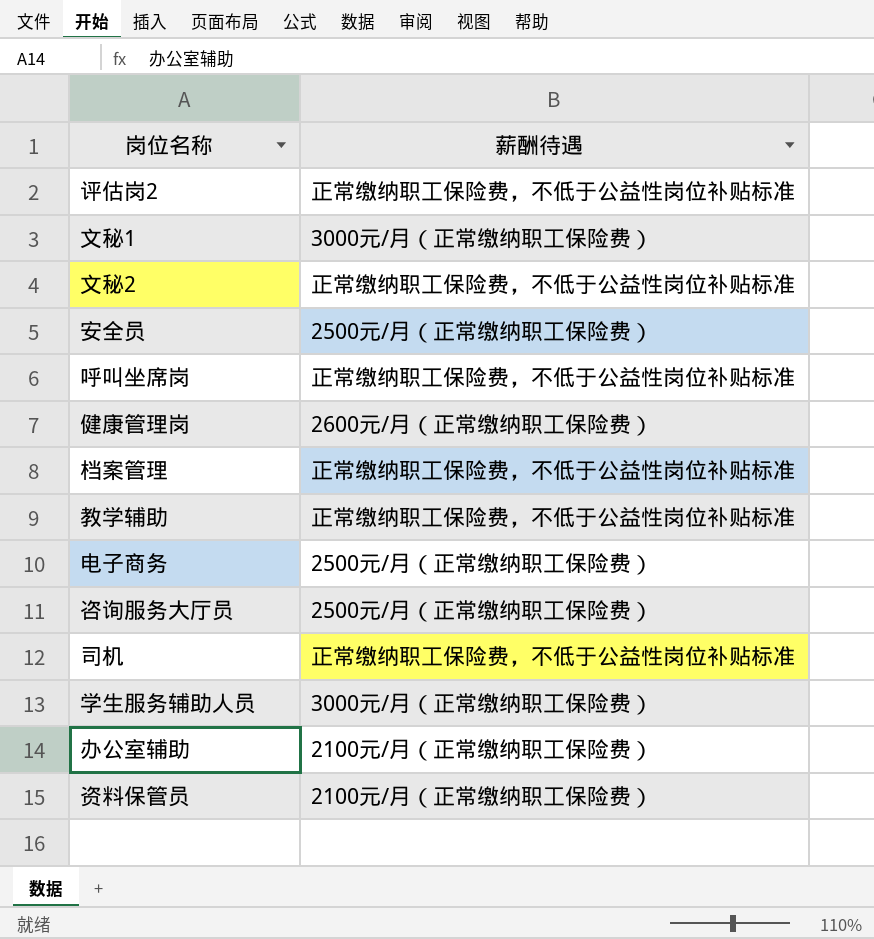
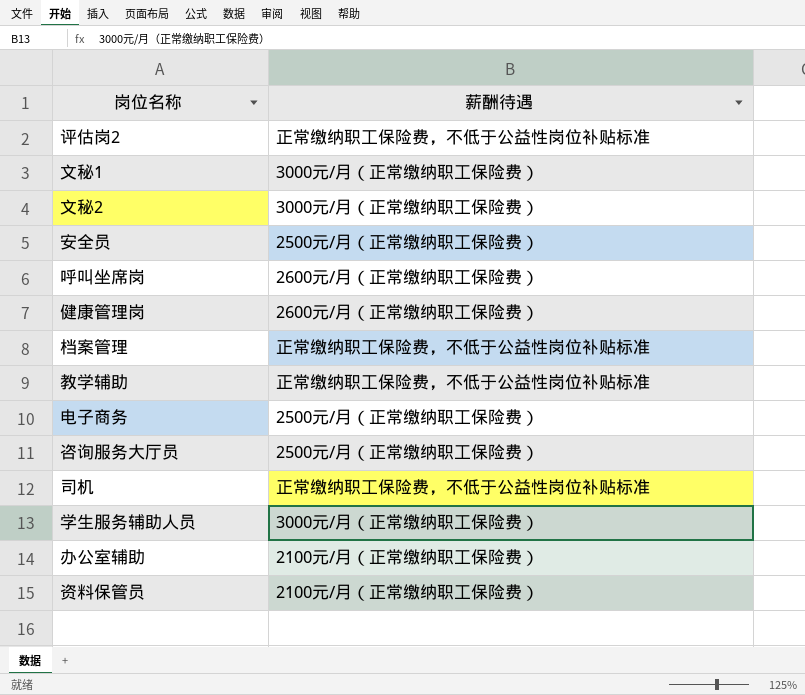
文秘2 | 薪酬待遇: 正常缴纳职工保险费，不低于公益性岗位补贴标准 -> 3000元/月（正常缴纳职工保险费）
呼叫坐席岗 | 薪酬待遇: 正常缴纳职工保险费，不低于公益性岗位补贴标准 -> 2600元/月（正常缴纳职工保险费）

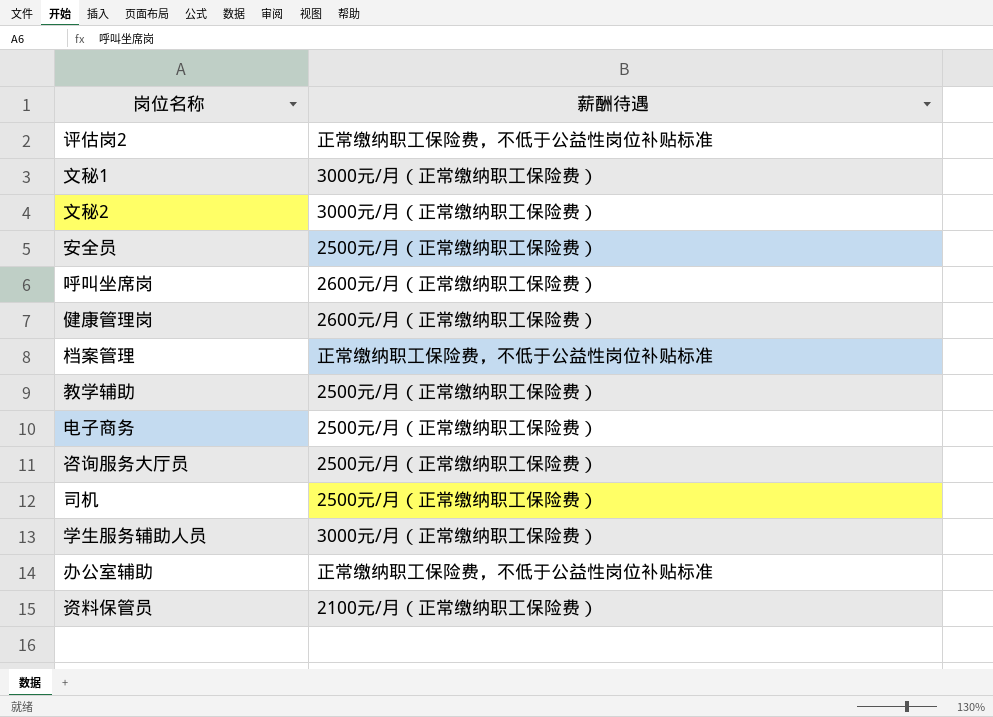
教学辅助 | 薪酬待遇: 正常缴纳职工保险费，不低于公益性岗位补贴标准 -> 2500元/月（正常缴纳职工保险费）
司机 | 薪酬待遇: 正常缴纳职工保险费，不低于公益性岗位补贴标准 -> 2500元/月（正常缴纳职工保险费）
办公室辅助 | 薪酬待遇: 2100元/月（正常缴纳职工保险费） -> 正常缴纳职工保险费，不低于公益性岗位补贴标准

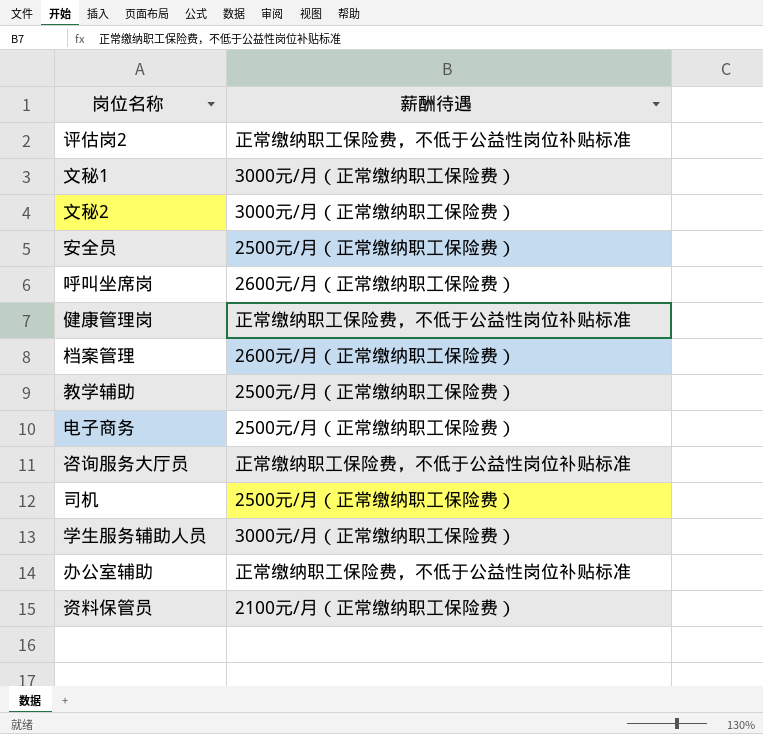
健康管理岗 | 薪酬待遇: 2600元/月（正常缴纳职工保险费） -> 正常缴纳职工保险费，不低于公益性岗位补贴标准
档案管理 | 薪酬待遇: 正常缴纳职工保险费，不低于公益性岗位补贴标准 -> 2600元/月（正常缴纳职工保险费）
咨询服务大厅员 | 薪酬待遇: 2500元/月（正常缴纳职工保险费） -> 正常缴纳职工保险费，不低于公益性岗位补贴标准

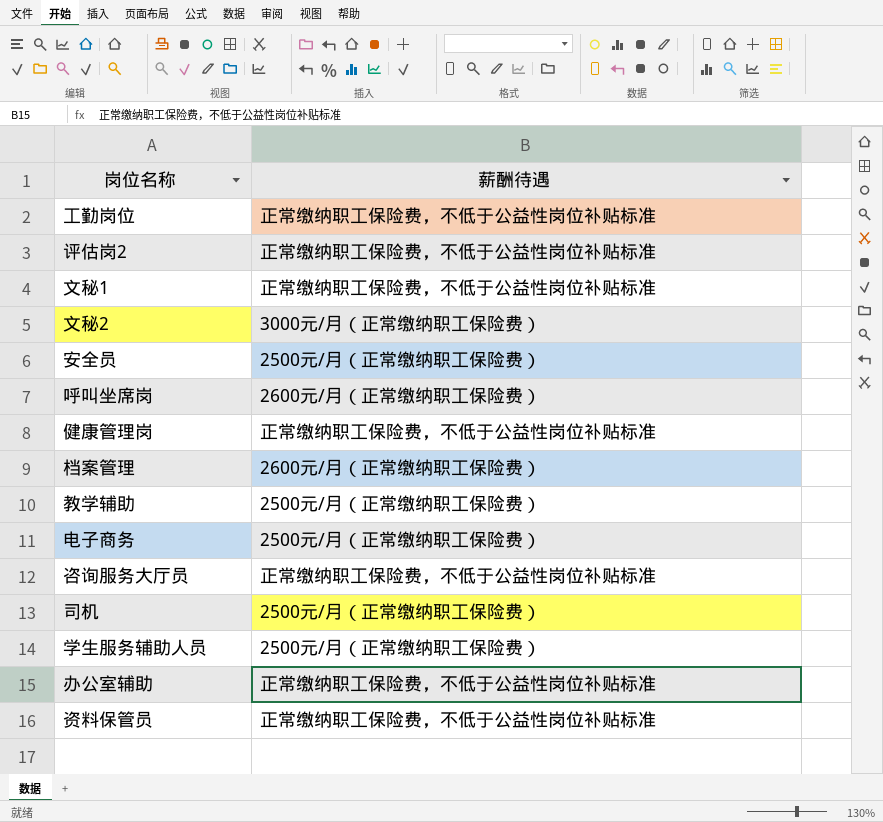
row 工勤岗位: none -> 正常缴纳职工保险费，不低于公益性岗位补贴标准
文秘1 | 薪酬待遇: 3000元/月（正常缴纳职工保险费） -> 正常缴纳职工保险费，不低于公益性岗位补贴标准
学生服务辅助人员 | 薪酬待遇: 3000元/月（正常缴纳职工保险费） -> 2500元/月（正常缴纳职工保险费）
资料保管员 | 薪酬待遇: 2100元/月（正常缴纳职工保险费） -> 正常缴纳职工保险费，不低于公益性岗位补贴标准

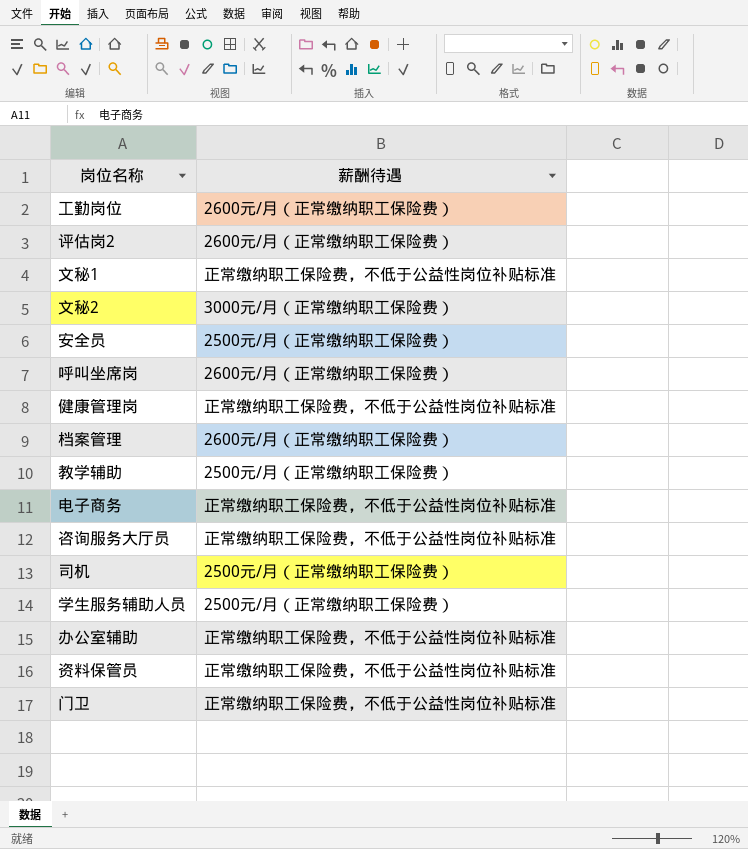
工勤岗位 | 薪酬待遇: 正常缴纳职工保险费，不低于公益性岗位补贴标准 -> 2600元/月（正常缴纳职工保险费）
评估岗2 | 薪酬待遇: 正常缴纳职工保险费，不低于公益性岗位补贴标准 -> 2600元/月（正常缴纳职工保险费）
电子商务 | 薪酬待遇: 2500元/月（正常缴纳职工保险费） -> 正常缴纳职工保险费，不低于公益性岗位补贴标准
row 门卫: none -> 正常缴纳职工保险费，不低于公益性岗位补贴标准

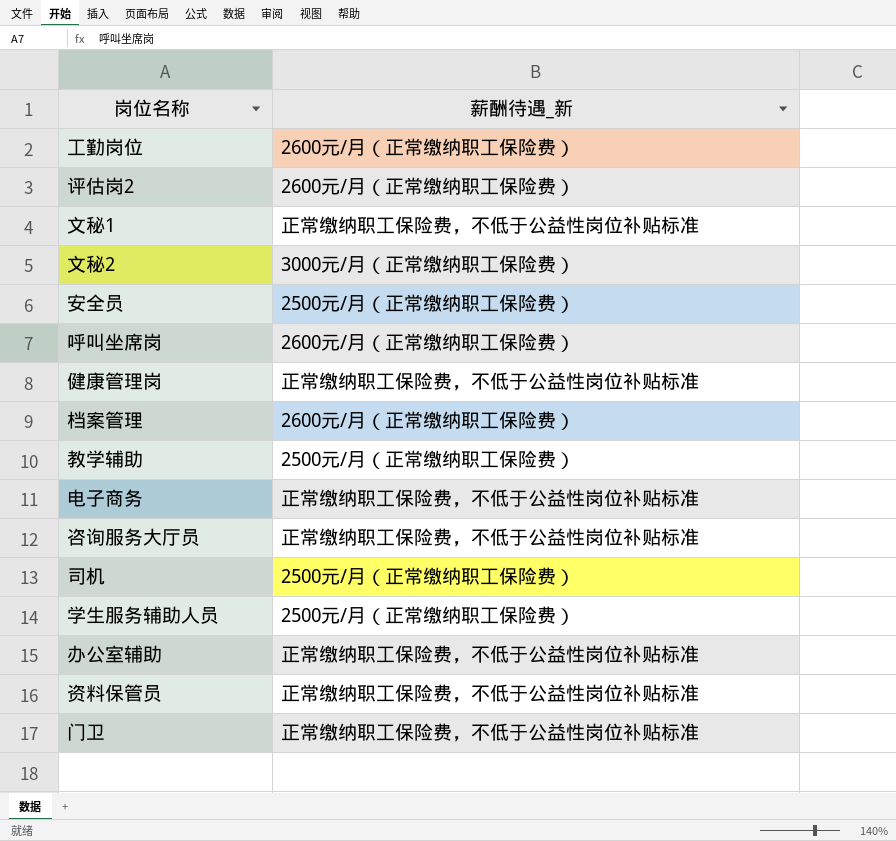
column name: 薪酬待遇 -> 薪酬待遇_新

